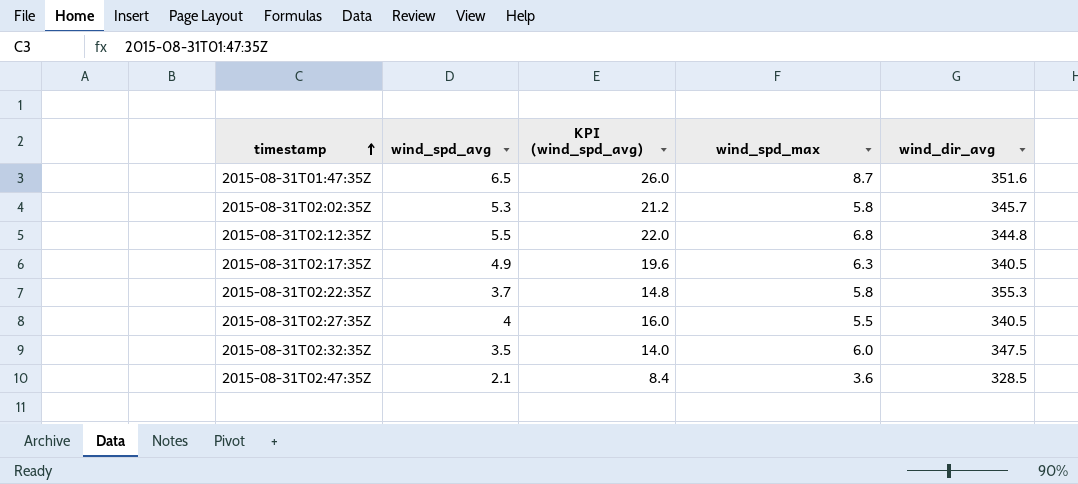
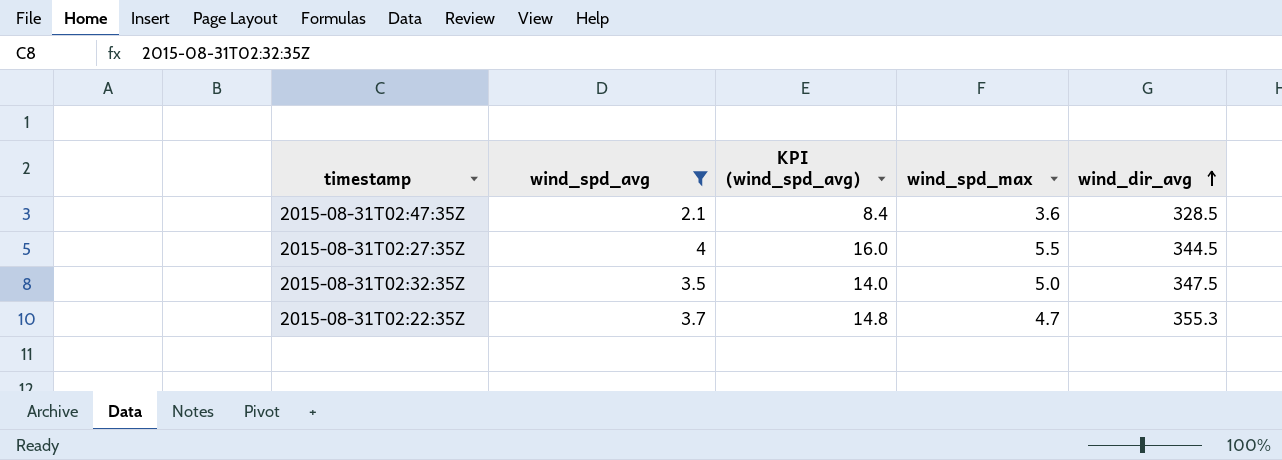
filter: none -> wind_spd_avg <= 4
row order: timestamp ascending -> wind_dir_avg ascending
2015-08-31T02:27:35Z | wind_dir_avg: 340.5 -> 344.5
2015-08-31T02:32:35Z | wind_spd_max: 6.0 -> 5.0
2015-08-31T02:22:35Z | wind_spd_max: 5.8 -> 4.7

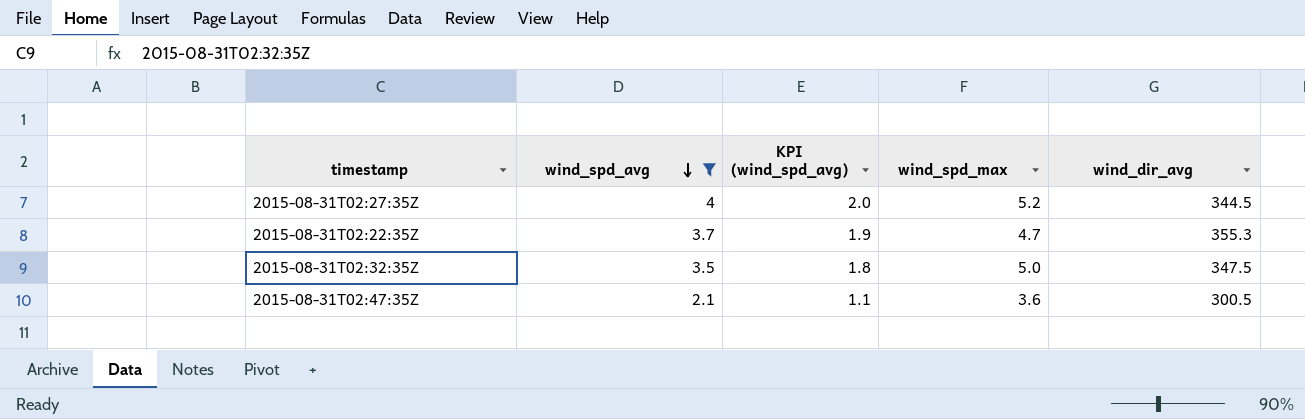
row order: wind_dir_avg ascending -> wind_spd_avg descending
column KPI (wind_spd_avg) | formula: [wind_spd_avg] * 4 -> [wind_spd_avg] * 0.5
2015-08-31T02:27:35Z | wind_spd_max: 5.5 -> 5.2
2015-08-31T02:47:35Z | wind_dir_avg: 328.5 -> 300.5

